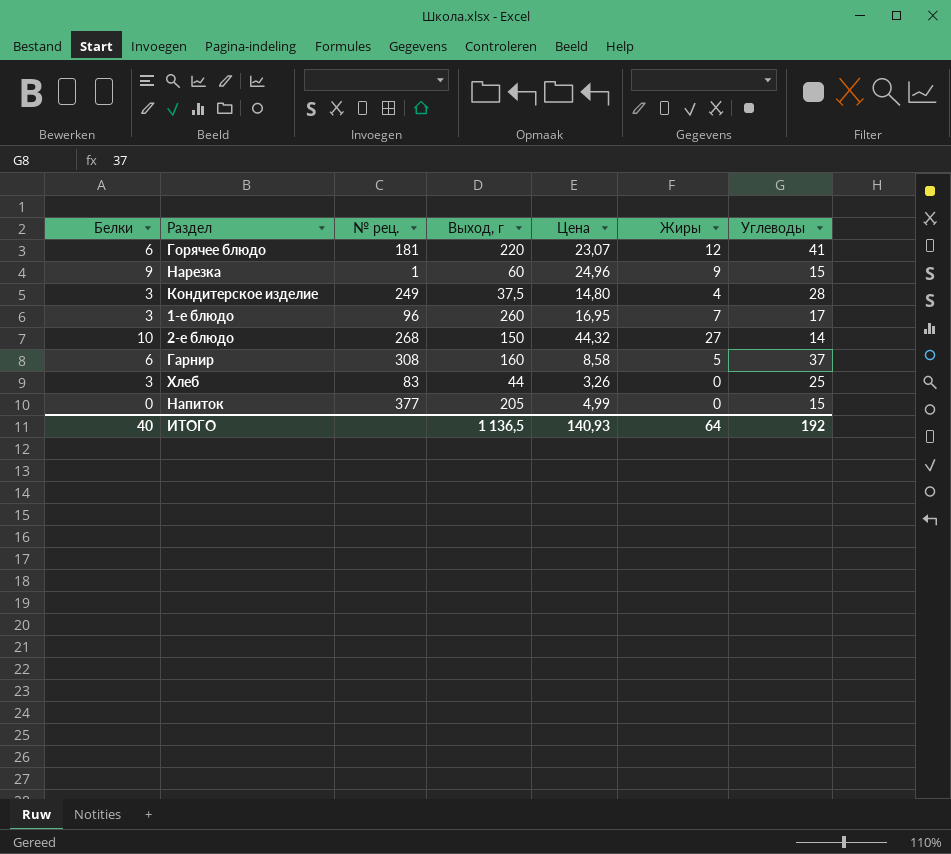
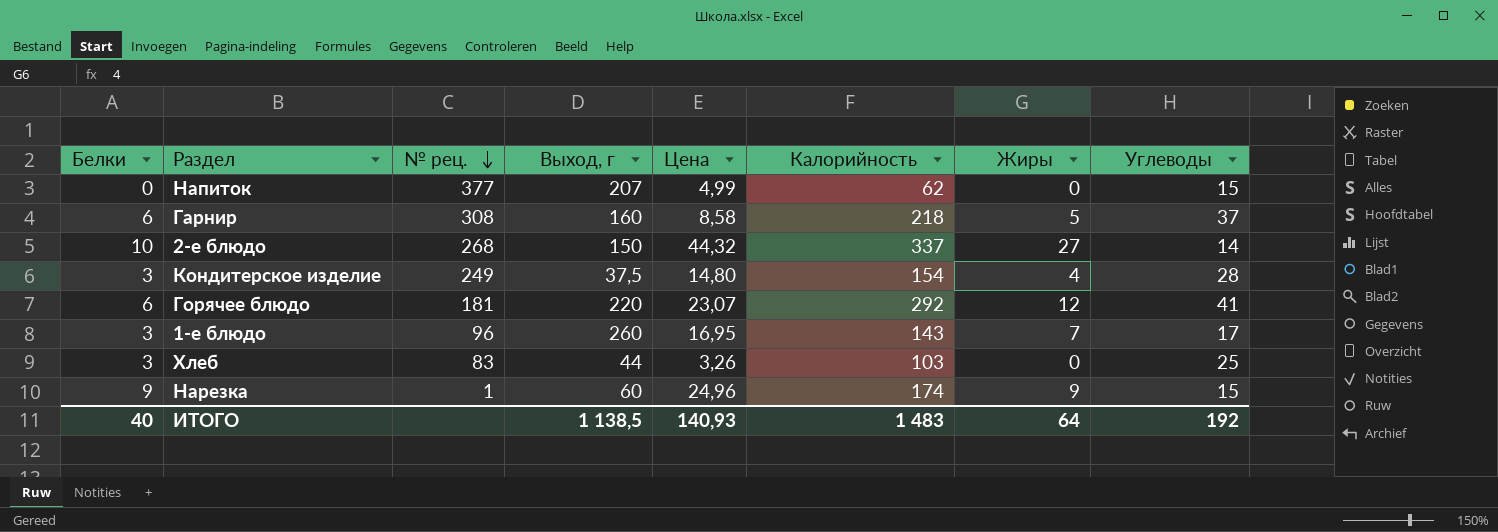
row order: none -> № рец. descending
column Калорийность | position: none -> 6
Напиток | Выход, г: 205 -> 207
ИТОГО | Выход, г: 1 136,5 -> 1 138,5

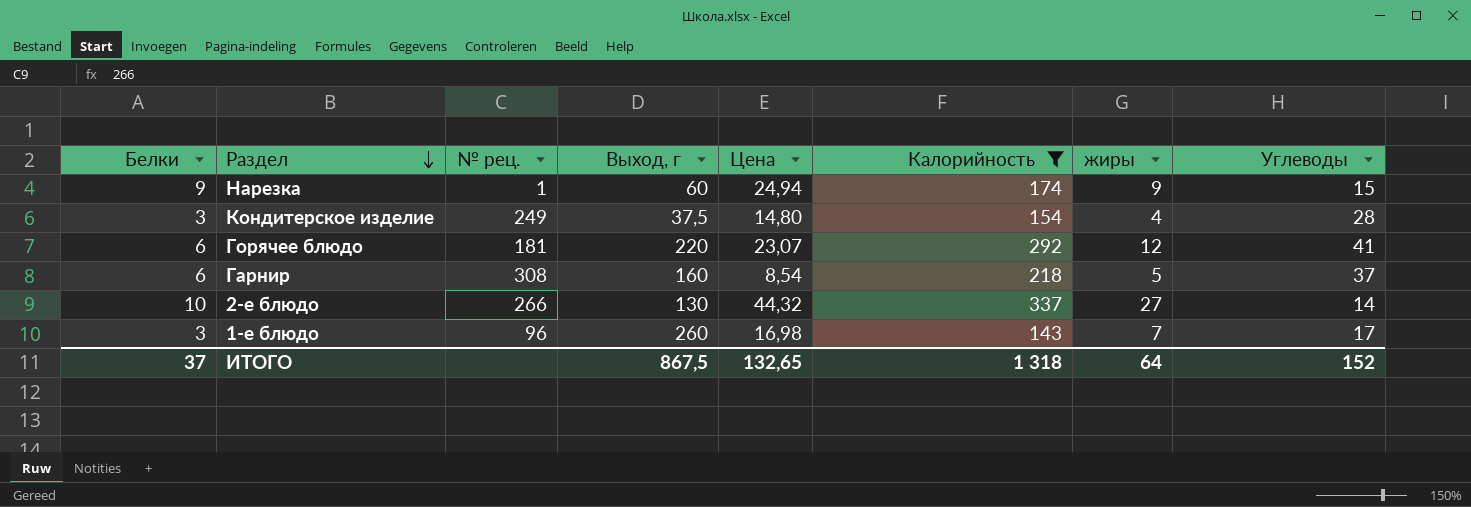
filter: none -> Калорийность >= 143
row order: № рец. descending -> Раздел descending
column name: Жиры -> жиры
Нарезка | Цена: 24,96 -> 24,94
Гарнир | Цена: 8,58 -> 8,54
2-е блюдо | № рец.: 268 -> 266
2-е блюдо | Выход, г: 150 -> 130
1-е блюдо | Цена: 16,95 -> 16,98
ИТОГО | Белки: 40 -> 37
ИТОГО | Выход, г: 1 138,5 -> 867,5
ИТОГО | Цена: 140,93 -> 132,65
ИТОГО | Калорийность: 1 483 -> 1 318
ИТОГО | Углеводы: 192 -> 152

